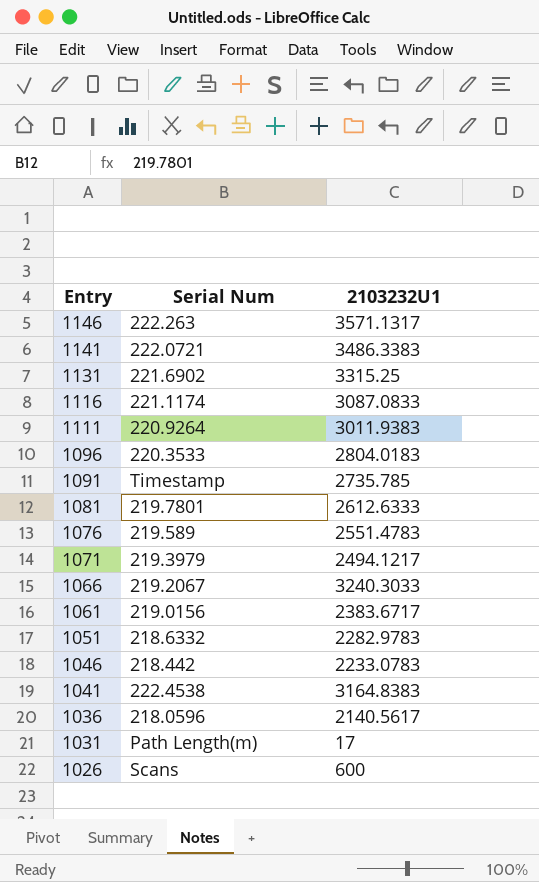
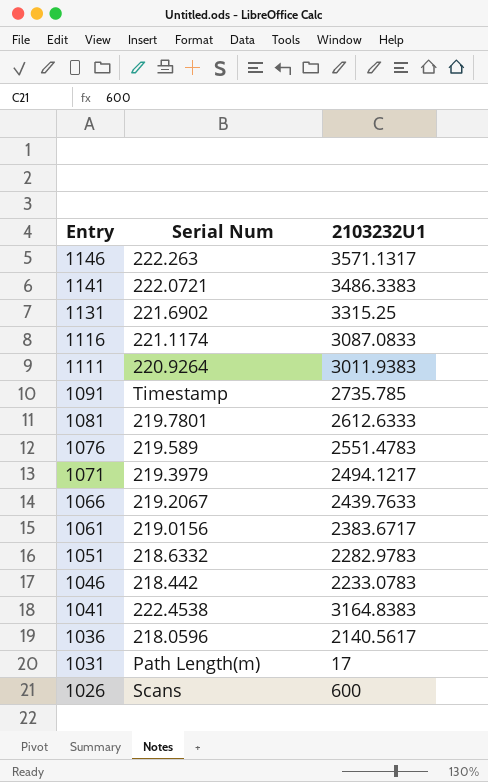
row 1096: 220.3533 | 2804.0183 -> none
1066 | 2103232U1: 3240.3033 -> 2439.7633

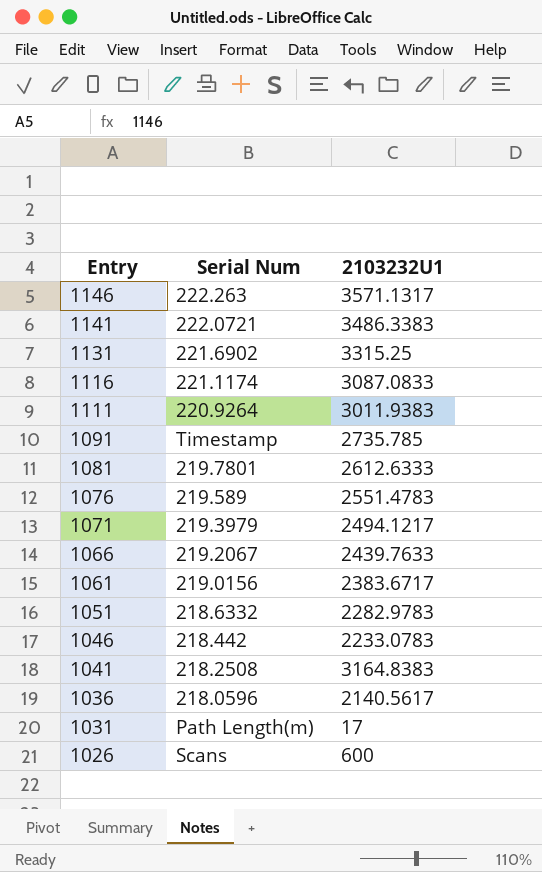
1041 | Serial Num: 222.4538 -> 218.2508

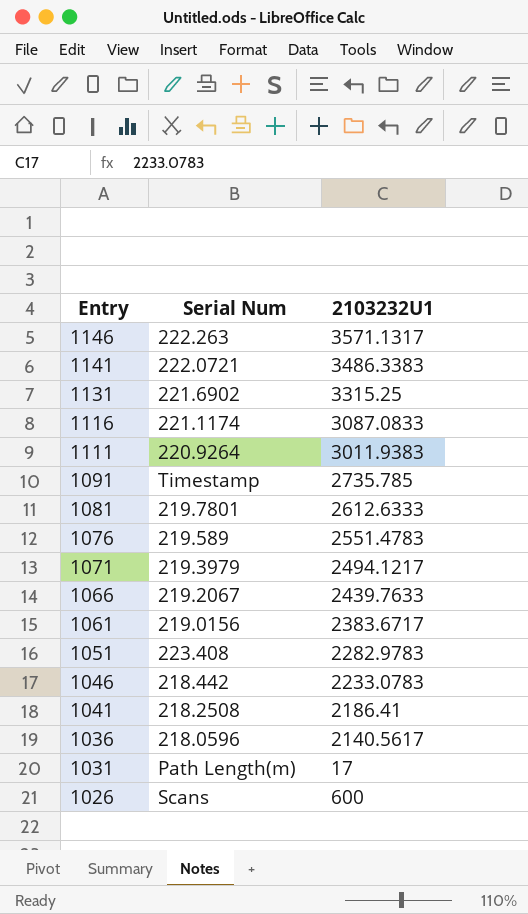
1051 | Serial Num: 218.6332 -> 223.408
1041 | 2103232U1: 3164.8383 -> 2186.41

